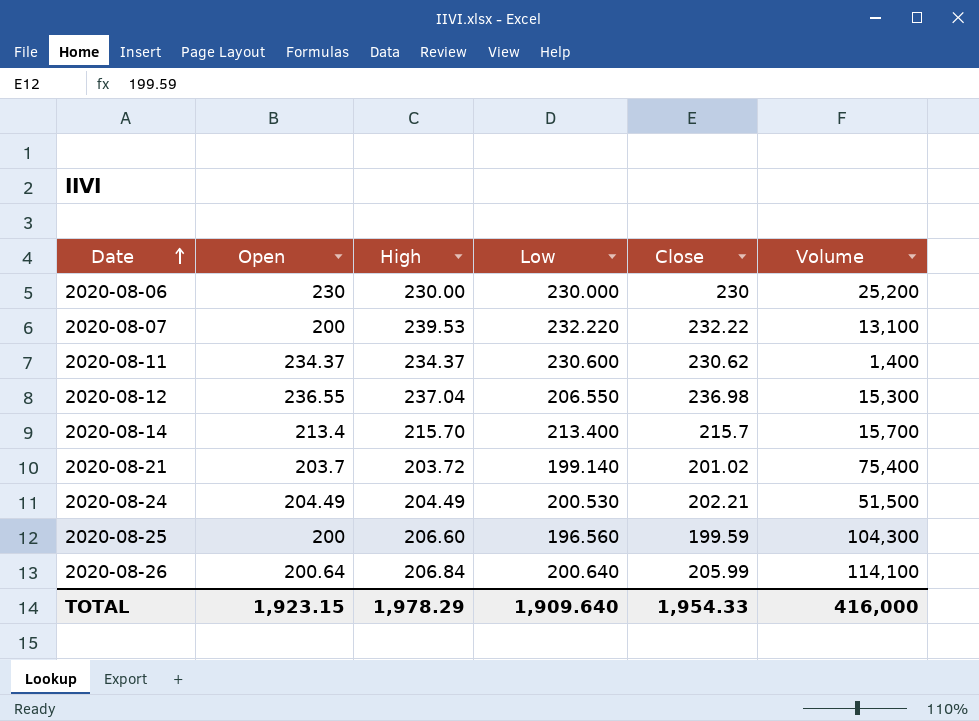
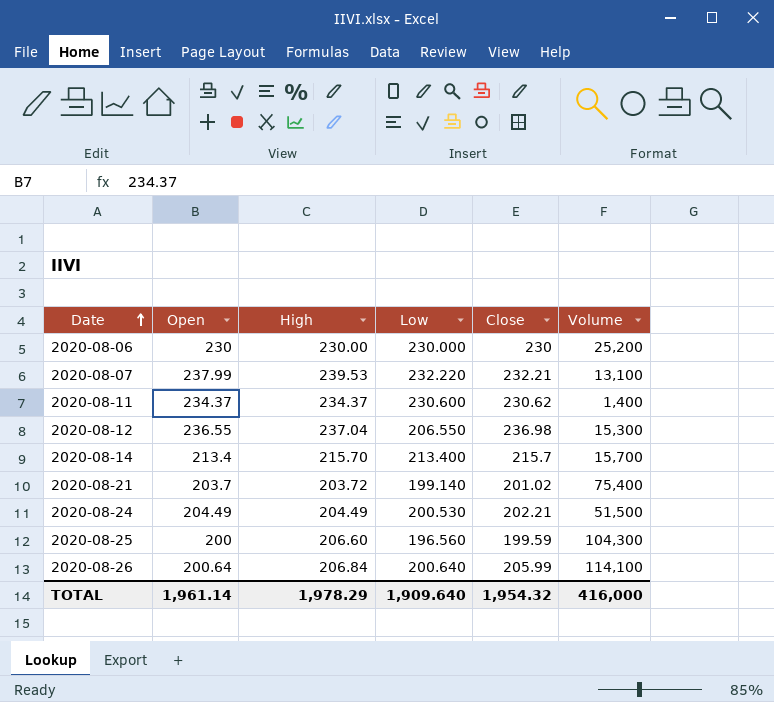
2020-08-07 | Open: 200 -> 237.99
2020-08-07 | Close: 232.22 -> 232.21
TOTAL | Open: 1,923.15 -> 1,961.14
TOTAL | Close: 1,954.33 -> 1,954.32

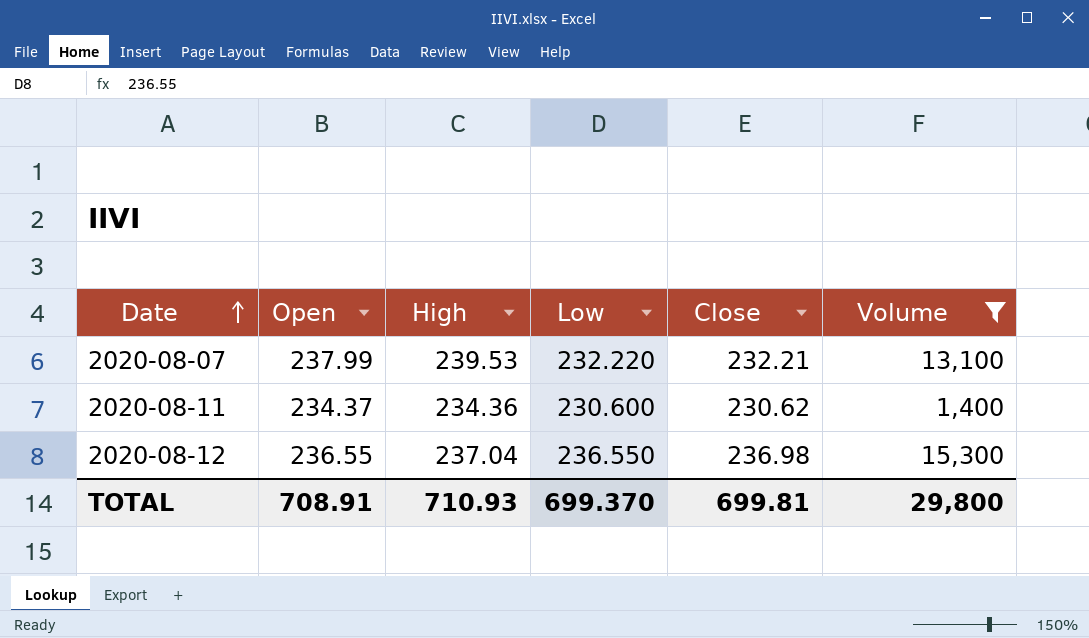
filter: none -> Volume <= 15,300
2020-08-11 | High: 234.37 -> 234.36
2020-08-12 | Low: 206.550 -> 236.550
TOTAL | Open: 1,961.14 -> 708.91
TOTAL | High: 1,978.29 -> 710.93
TOTAL | Low: 1,909.640 -> 699.370
TOTAL | Close: 1,954.32 -> 699.81
TOTAL | Volume: 416,000 -> 29,800

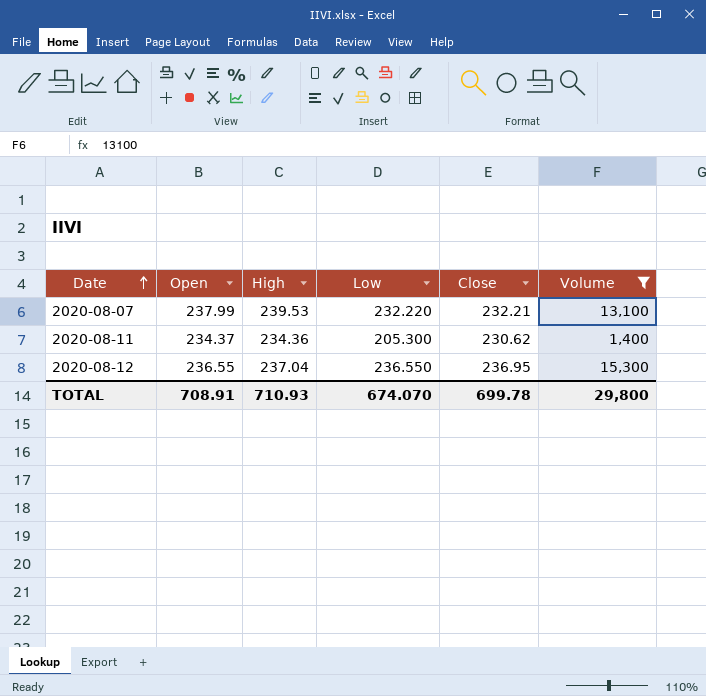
2020-08-11 | Low: 230.600 -> 205.300
2020-08-12 | Close: 236.98 -> 236.95
TOTAL | Low: 699.370 -> 674.070
TOTAL | Close: 699.81 -> 699.78

